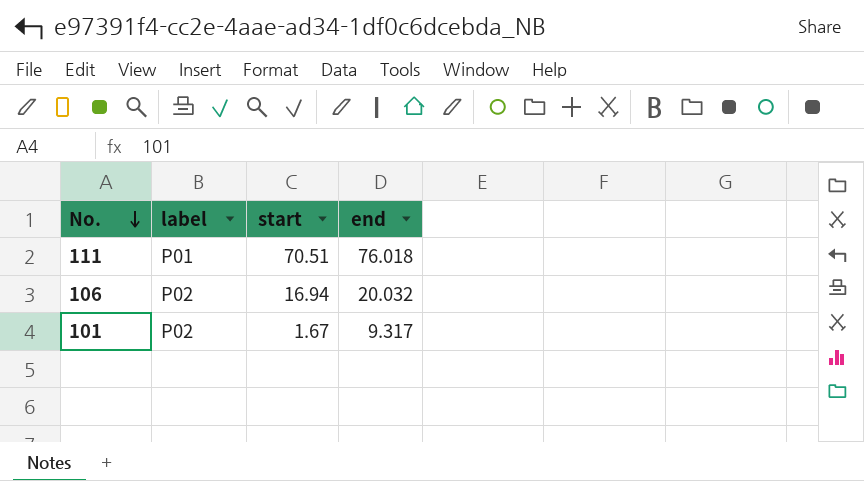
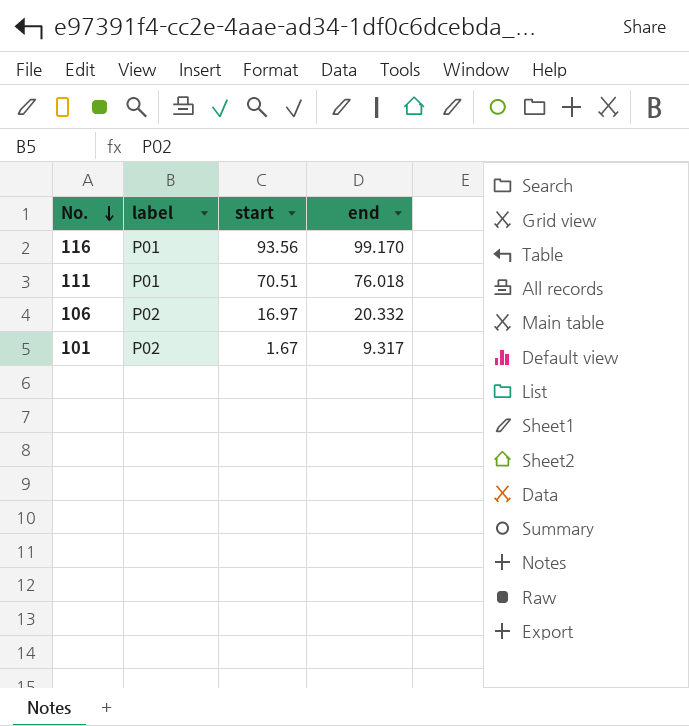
row 116: none -> P01 | 93.56 | 99.170
106 | start: 16.94 -> 16.97
106 | end: 20.032 -> 20.332

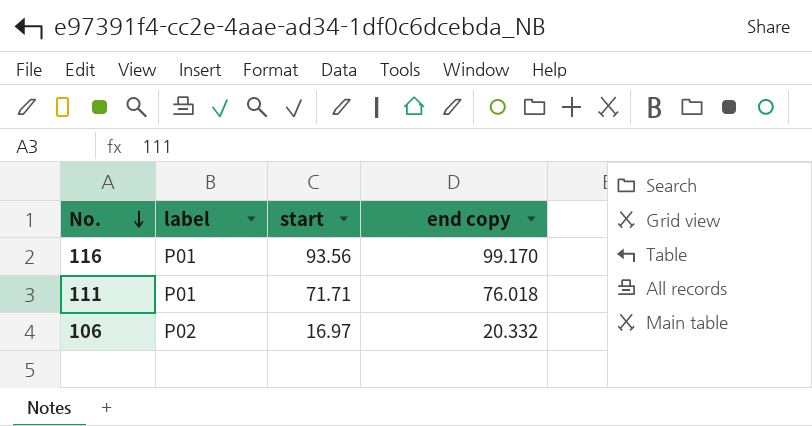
column name: end -> end copy
row 101: P02 | 1.67 | 9.317 -> none
111 | start: 70.51 -> 71.71

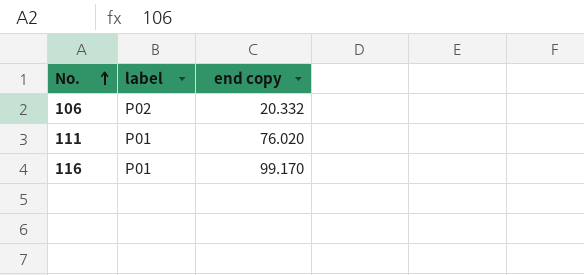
row order: No. descending -> No. ascending
column start | position: 3 -> none
111 | end copy: 76.018 -> 76.020

